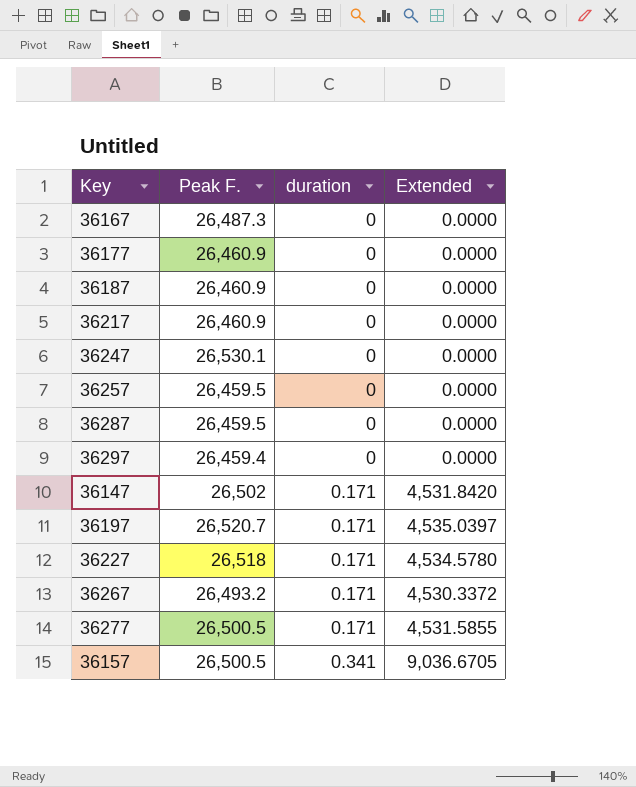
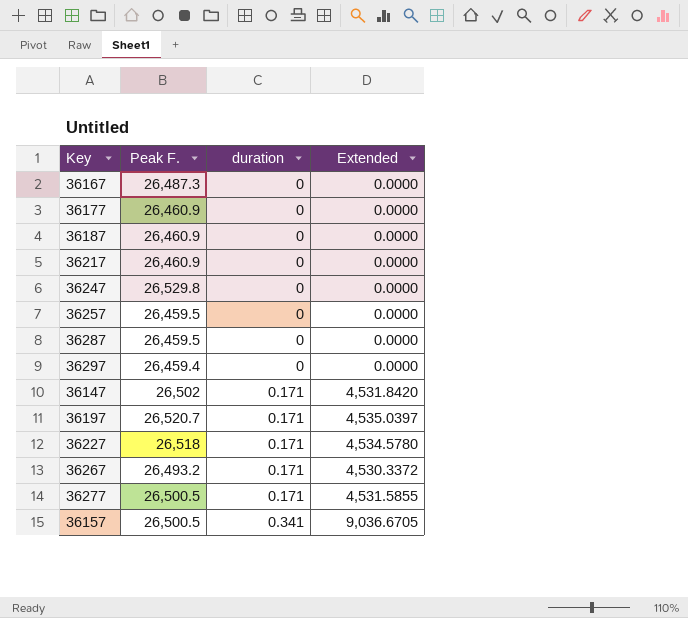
36247 | Peak F.: 26,530.1 -> 26,529.8

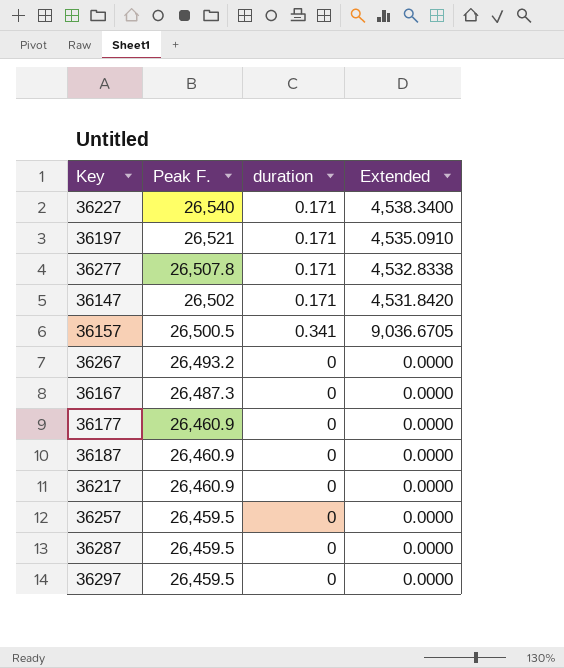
row order: duration ascending -> Peak F. descending
row 36247: 26,529.8 | 0 | 0.0000 -> none
36227 | Peak F.: 26,518 -> 26,540
36227 | Extended: 4,534.5780 -> 4,538.3400
36197 | Peak F.: 26,520.7 -> 26,521
36197 | Extended: 4,535.0397 -> 4,535.0910
36277 | Peak F.: 26,500.5 -> 26,507.8
36277 | Extended: 4,531.5855 -> 4,532.8338
36267 | duration: 0.171 -> 0
36267 | Extended: 4,530.3372 -> 0.0000
36297 | Peak F.: 26,459.4 -> 26,459.5

